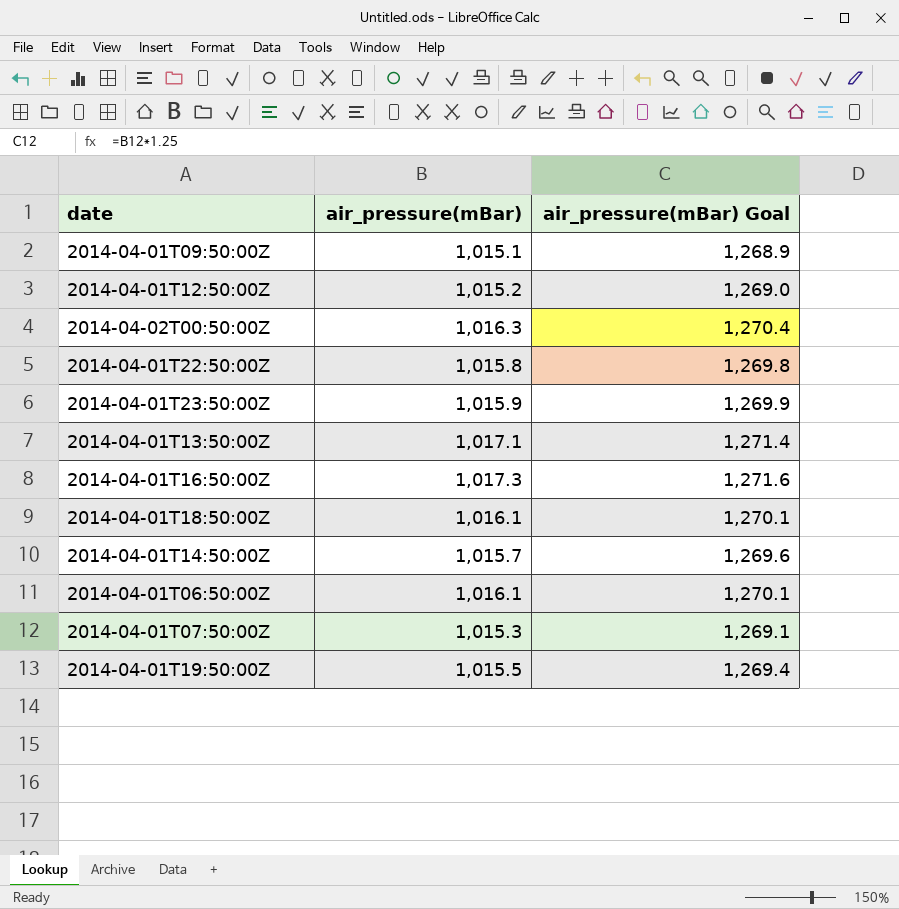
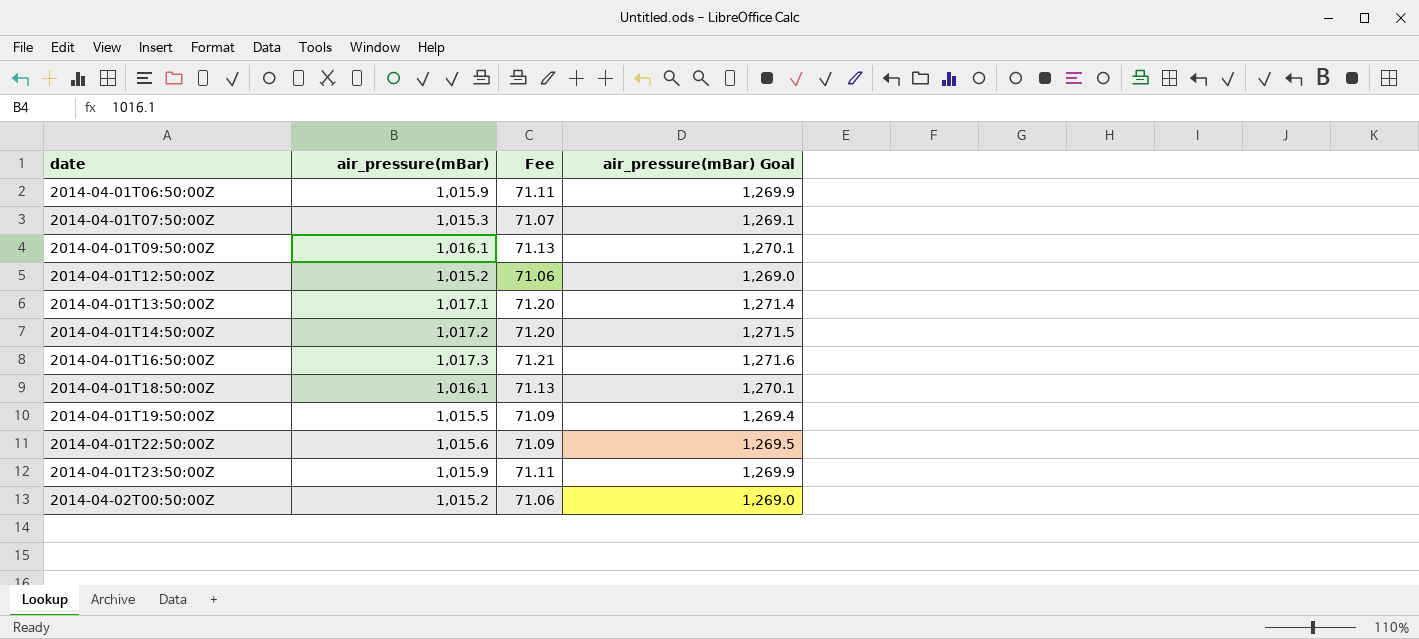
row order: none -> date ascending
column Fee | formula: none -> [air_pressure(mBar)] * 0.07
2014-04-01T06:50:00Z | air_pressure(mBar): 1,016.1 -> 1,015.9
2014-04-01T06:50:00Z | air_pressure(mBar) Goal: 1,270.1 -> 1,269.9
2014-04-01T09:50:00Z | air_pressure(mBar): 1,015.1 -> 1,016.1
2014-04-01T09:50:00Z | air_pressure(mBar) Goal: 1,268.9 -> 1,270.1
2014-04-01T14:50:00Z | air_pressure(mBar): 1,015.7 -> 1,017.2
2014-04-01T14:50:00Z | air_pressure(mBar) Goal: 1,269.6 -> 1,271.5
2014-04-01T22:50:00Z | air_pressure(mBar): 1,015.8 -> 1,015.6
2014-04-01T22:50:00Z | air_pressure(mBar) Goal: 1,269.8 -> 1,269.5
2014-04-02T00:50:00Z | air_pressure(mBar): 1,016.3 -> 1,015.2
2014-04-02T00:50:00Z | air_pressure(mBar) Goal: 1,270.4 -> 1,269.0

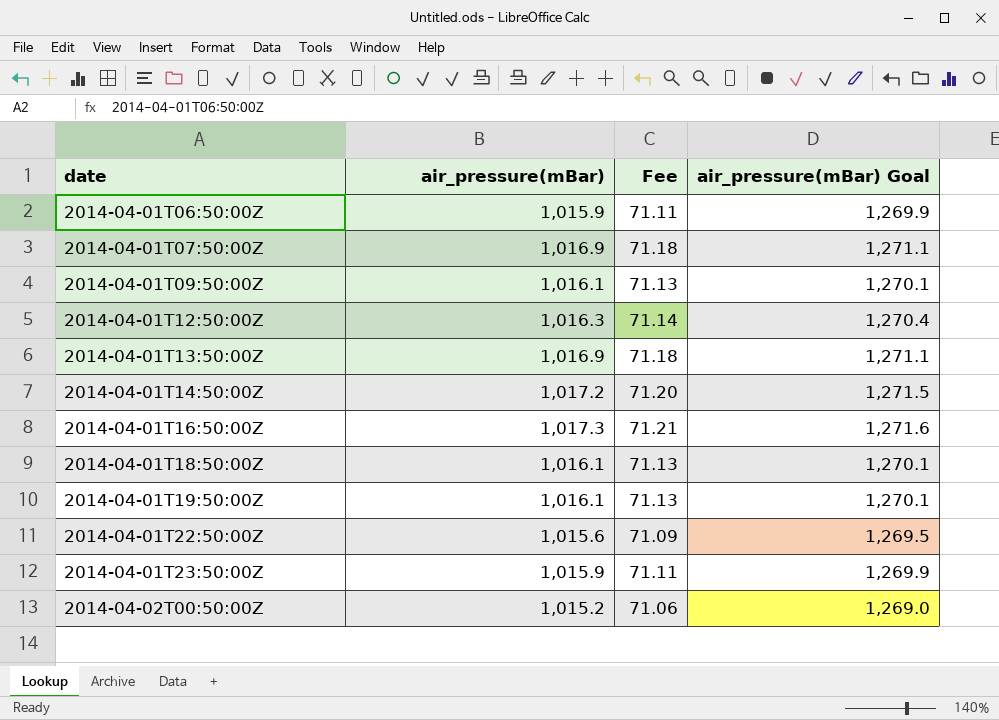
2014-04-01T07:50:00Z | air_pressure(mBar): 1,015.3 -> 1,016.9
2014-04-01T07:50:00Z | Fee: 71.07 -> 71.18
2014-04-01T07:50:00Z | air_pressure(mBar) Goal: 1,269.1 -> 1,271.1
2014-04-01T12:50:00Z | air_pressure(mBar): 1,015.2 -> 1,016.3
2014-04-01T12:50:00Z | Fee: 71.06 -> 71.14
2014-04-01T12:50:00Z | air_pressure(mBar) Goal: 1,269.0 -> 1,270.4
2014-04-01T13:50:00Z | air_pressure(mBar): 1,017.1 -> 1,016.9
2014-04-01T13:50:00Z | Fee: 71.20 -> 71.18
2014-04-01T13:50:00Z | air_pressure(mBar) Goal: 1,271.4 -> 1,271.1
2014-04-01T19:50:00Z | air_pressure(mBar): 1,015.5 -> 1,016.1
2014-04-01T19:50:00Z | Fee: 71.09 -> 71.13
2014-04-01T19:50:00Z | air_pressure(mBar) Goal: 1,269.4 -> 1,270.1

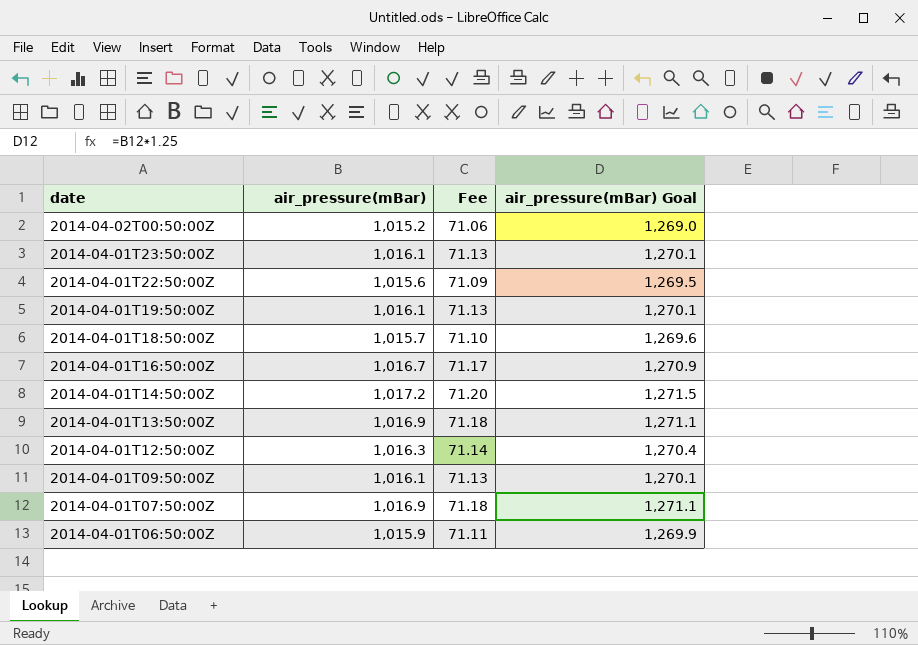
row order: date ascending -> date descending
2014-04-01T23:50:00Z | air_pressure(mBar): 1,015.9 -> 1,016.1
2014-04-01T23:50:00Z | Fee: 71.11 -> 71.13
2014-04-01T23:50:00Z | air_pressure(mBar) Goal: 1,269.9 -> 1,270.1
2014-04-01T18:50:00Z | air_pressure(mBar): 1,016.1 -> 1,015.7
2014-04-01T18:50:00Z | Fee: 71.13 -> 71.10
2014-04-01T18:50:00Z | air_pressure(mBar) Goal: 1,270.1 -> 1,269.6
2014-04-01T16:50:00Z | air_pressure(mBar): 1,017.3 -> 1,016.7
2014-04-01T16:50:00Z | Fee: 71.21 -> 71.17
2014-04-01T16:50:00Z | air_pressure(mBar) Goal: 1,271.6 -> 1,270.9

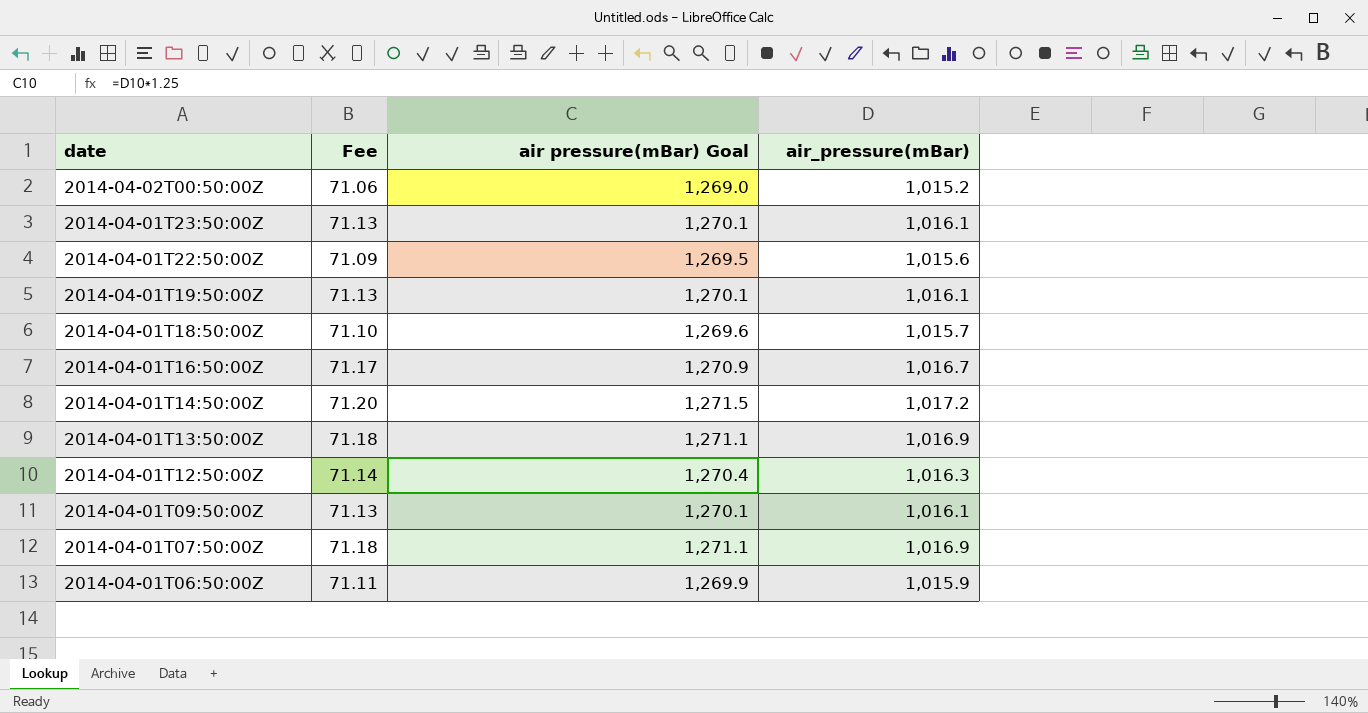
column name: air_pressure(mBar) Goal -> air pressure(mBar) Goal
column air_pressure(mBar) | position: 2 -> 4

